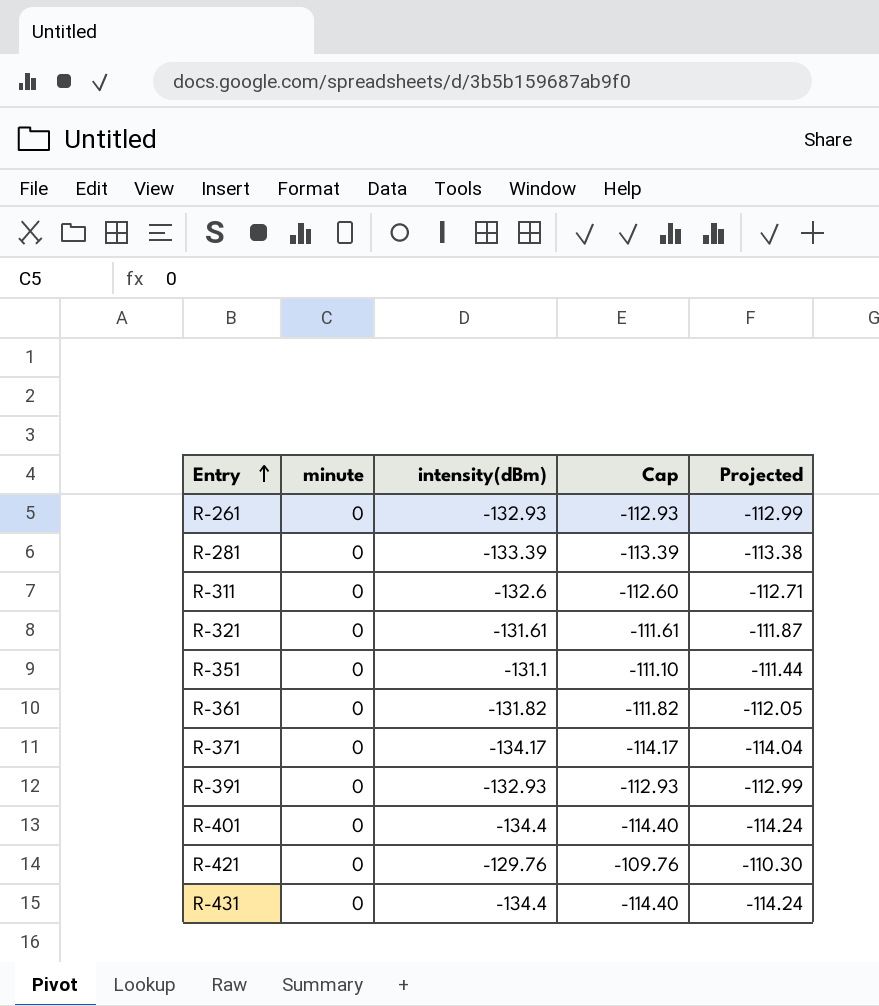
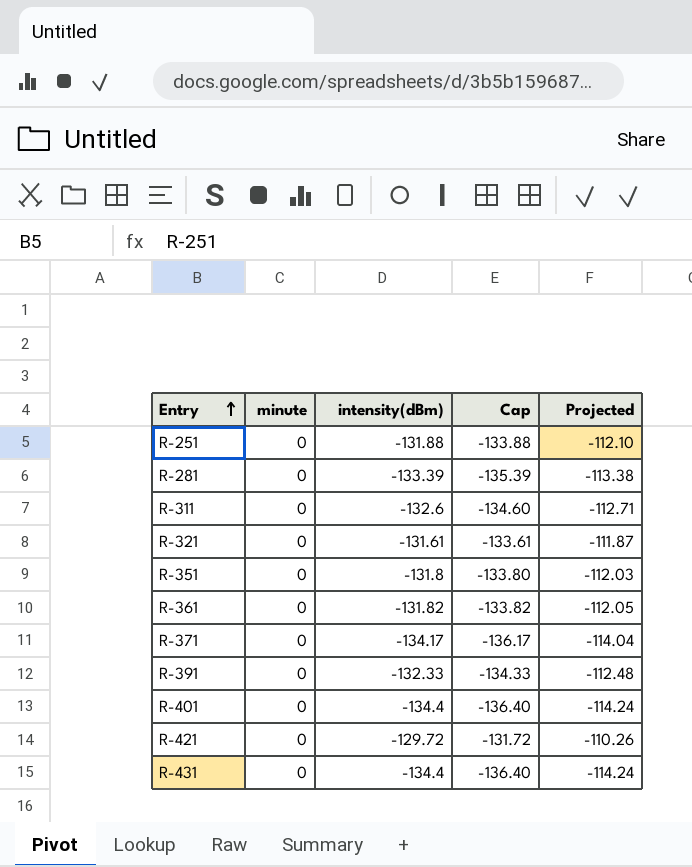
column Cap | formula: [intensity(dBm)] + 20 -> [intensity(dBm)] - 2
row R-261: 0 | -132.93 | -112.93 | -112.99 -> none
row R-251: none -> 0 | -131.88 | -133.88 | -112.10
R-351 | intensity(dBm): -131.1 -> -131.8
R-351 | Projected: -111.44 -> -112.03
R-391 | intensity(dBm): -132.93 -> -132.33
R-391 | Projected: -112.99 -> -112.48
R-421 | intensity(dBm): -129.76 -> -129.72
R-421 | Projected: -110.30 -> -110.26

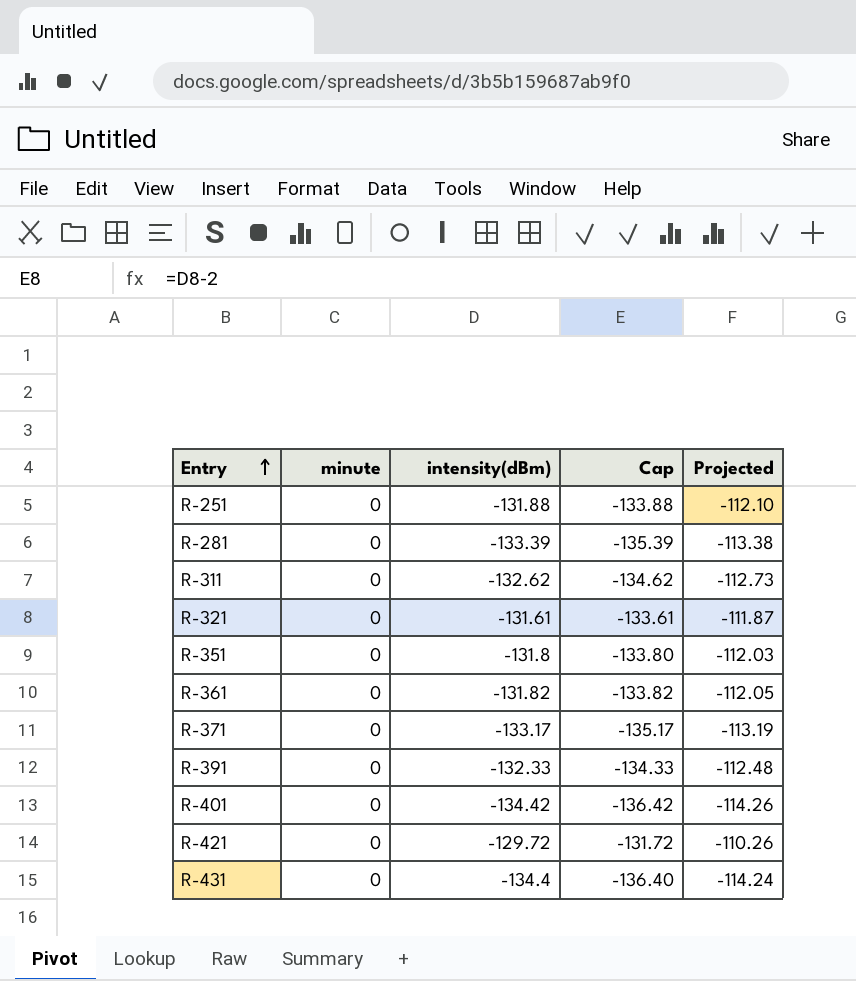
R-311 | intensity(dBm): -132.6 -> -132.62
R-311 | Cap: -134.60 -> -134.62
R-311 | Projected: -112.71 -> -112.73
R-371 | intensity(dBm): -134.17 -> -133.17
R-371 | Cap: -136.17 -> -135.17
R-371 | Projected: -114.04 -> -113.19
R-401 | intensity(dBm): -134.4 -> -134.42
R-401 | Cap: -136.40 -> -136.42
R-401 | Projected: -114.24 -> -114.26

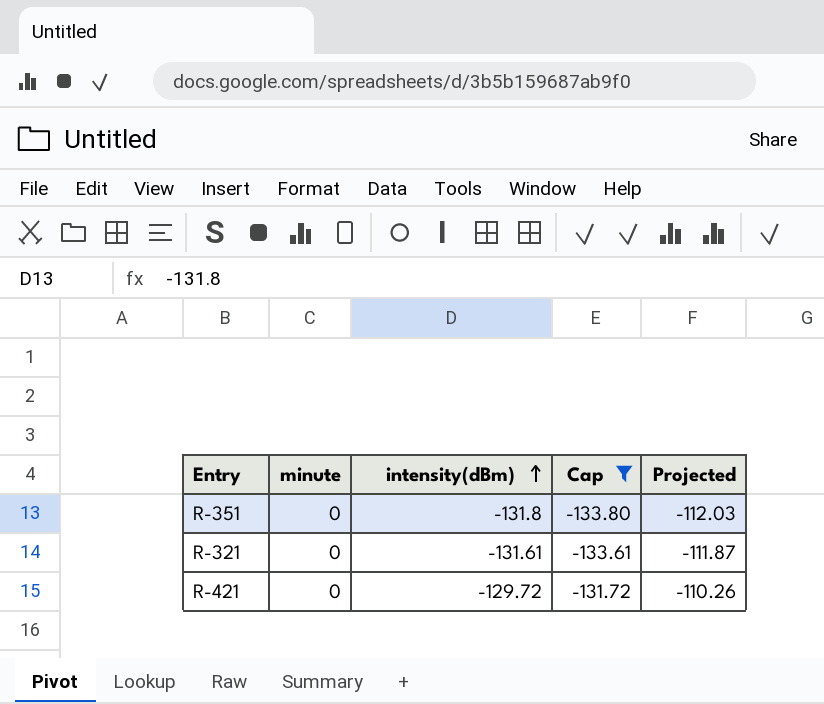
filter: none -> Cap >= -133.80
row order: Entry ascending -> intensity(dBm) ascending

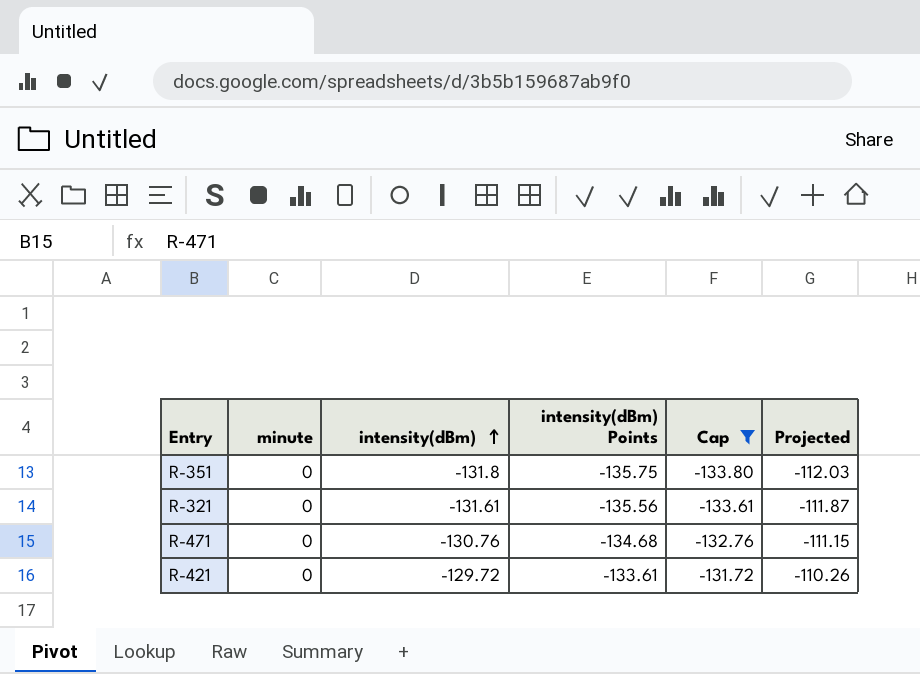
column intensity(dBm) Points | formula: none -> [intensity(dBm)] * 1.03
row R-471: none -> 0 | -130.76 | -134.68 | -132.76 | -111.15

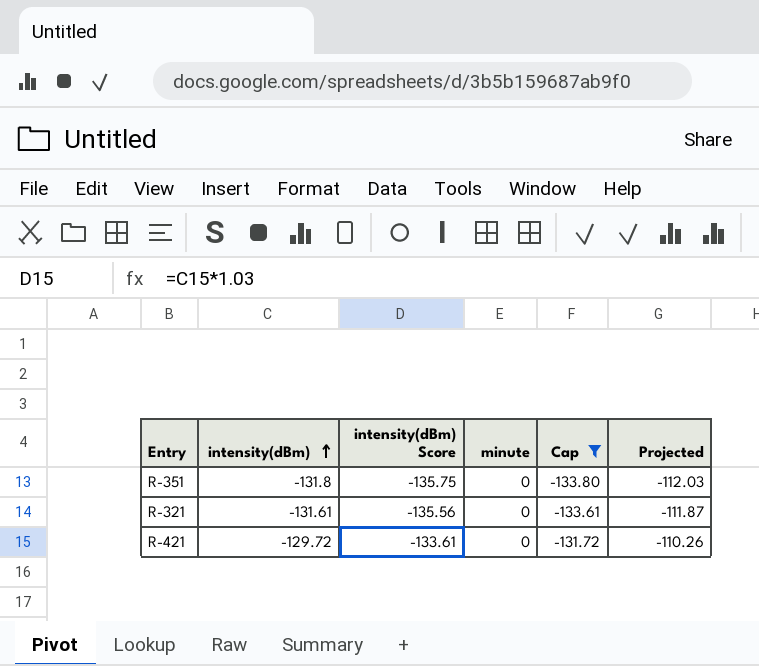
column name: intensity(dBm) Points -> intensity(dBm) Score
column minute | position: 2 -> 4
row R-471: 0 | -130.76 | -134.68 | -132.76 | -111.15 -> none

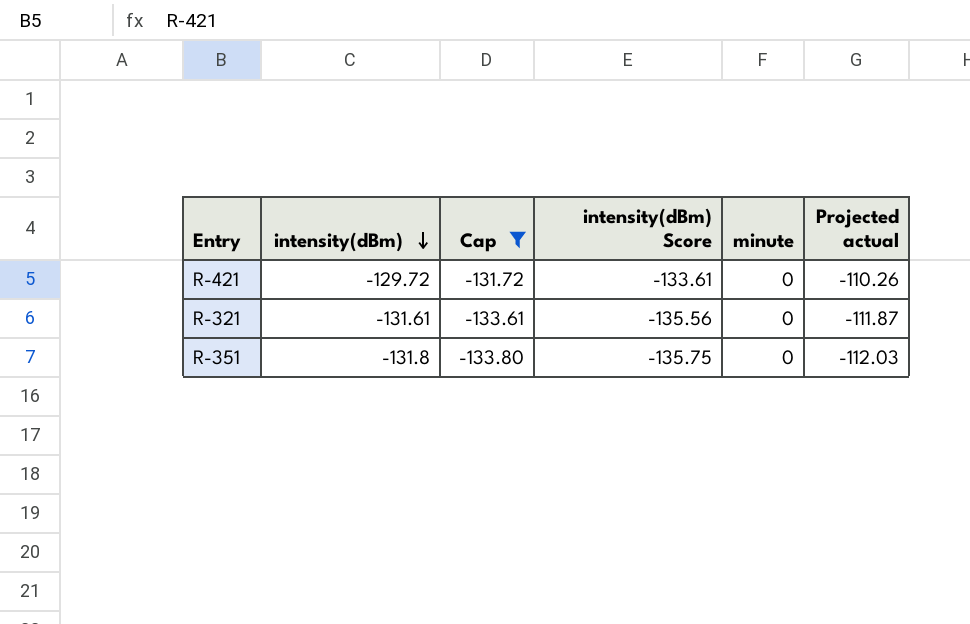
row order: intensity(dBm) ascending -> intensity(dBm) descending
column Cap | position: 5 -> 3
column name: Projected -> Projected actual

